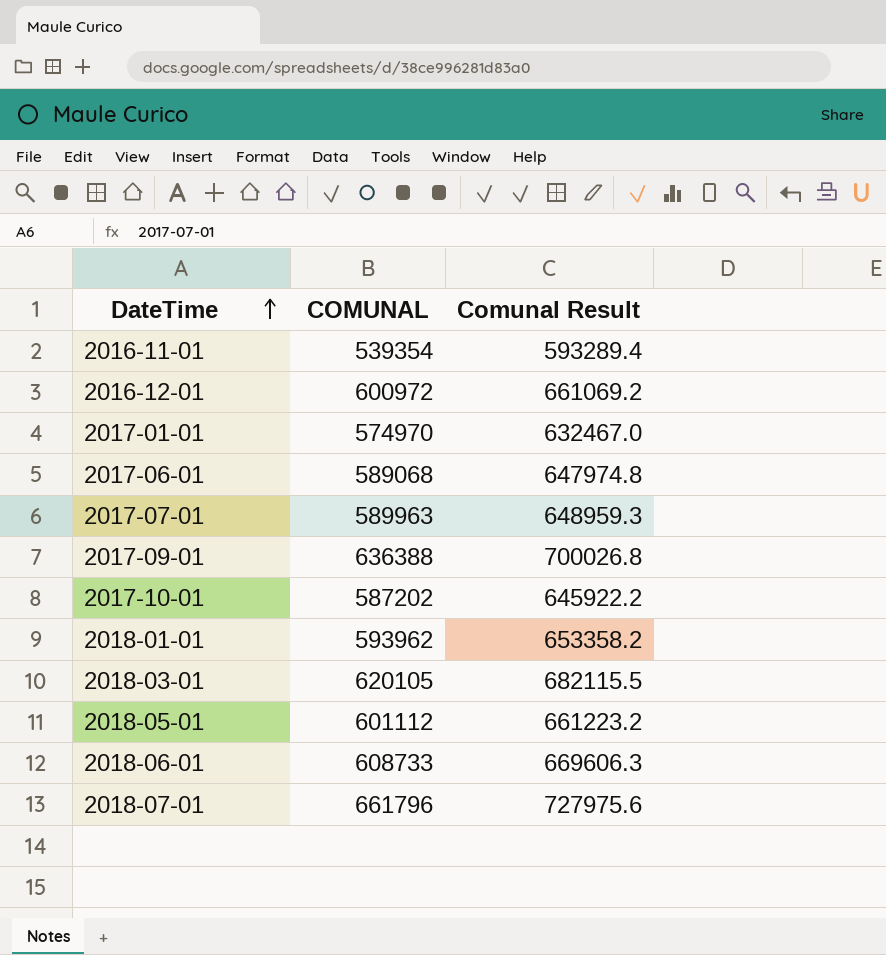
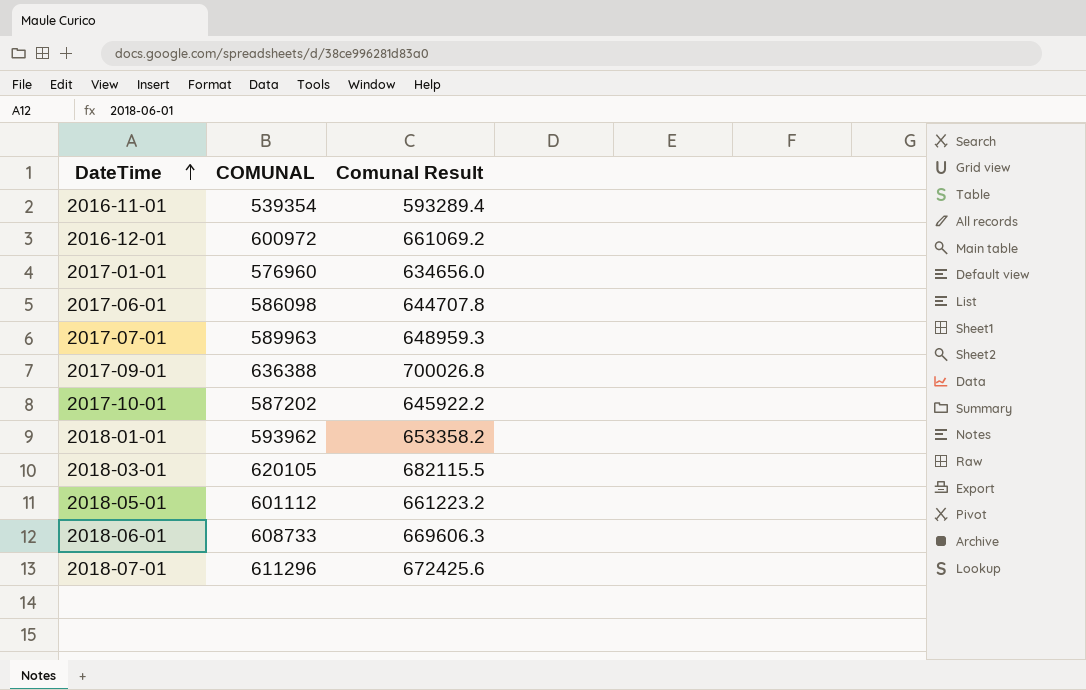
2017-01-01 | COMUNAL: 574970 -> 576960
2017-01-01 | Comunal Result: 632467.0 -> 634656.0
2017-06-01 | COMUNAL: 589068 -> 586098
2017-06-01 | Comunal Result: 647974.8 -> 644707.8
2018-07-01 | COMUNAL: 661796 -> 611296
2018-07-01 | Comunal Result: 727975.6 -> 672425.6

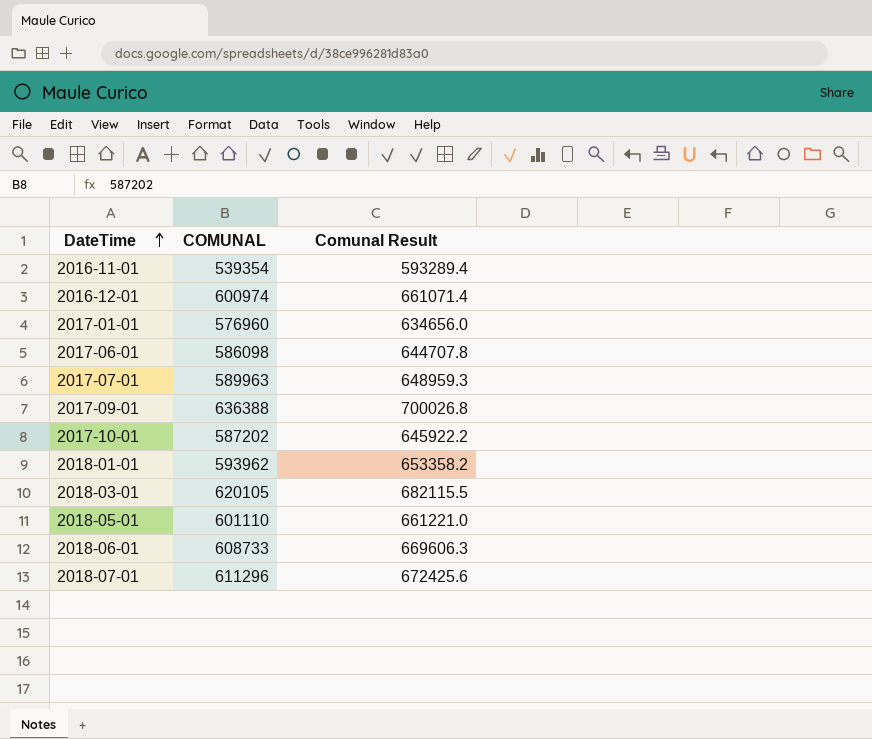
2016-12-01 | COMUNAL: 600972 -> 600974
2016-12-01 | Comunal Result: 661069.2 -> 661071.4
2018-05-01 | COMUNAL: 601112 -> 601110
2018-05-01 | Comunal Result: 661223.2 -> 661221.0

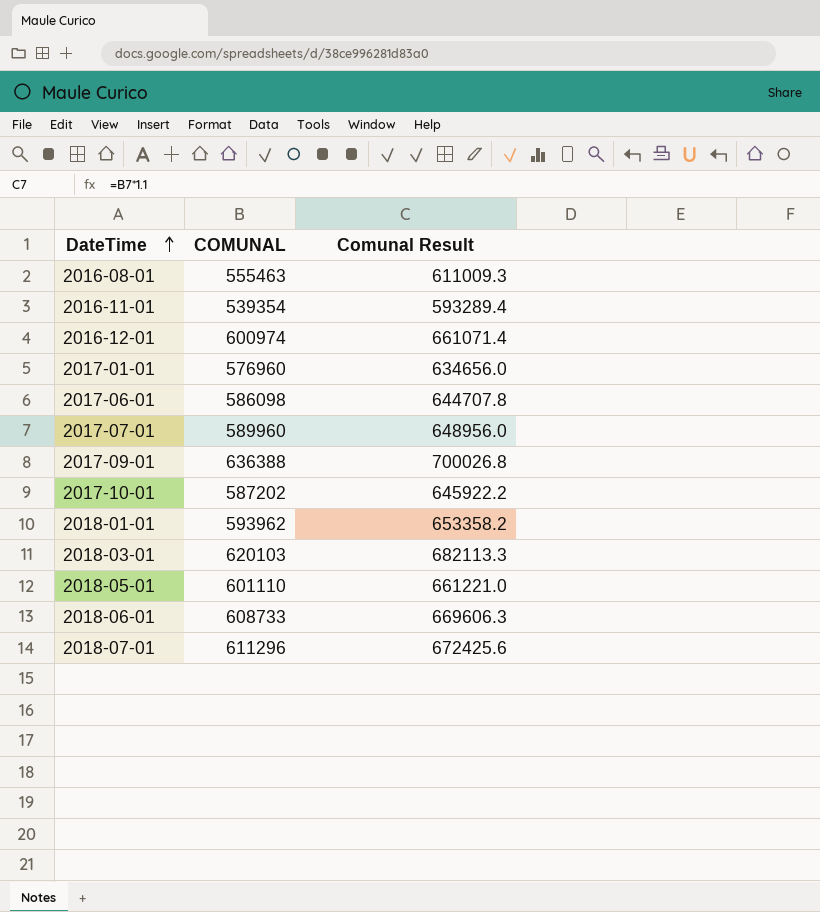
row 2016-08-01: none -> 555463 | 611009.3
2017-07-01 | COMUNAL: 589963 -> 589960
2017-07-01 | Comunal Result: 648959.3 -> 648956.0
2018-03-01 | COMUNAL: 620105 -> 620103
2018-03-01 | Comunal Result: 682115.5 -> 682113.3

